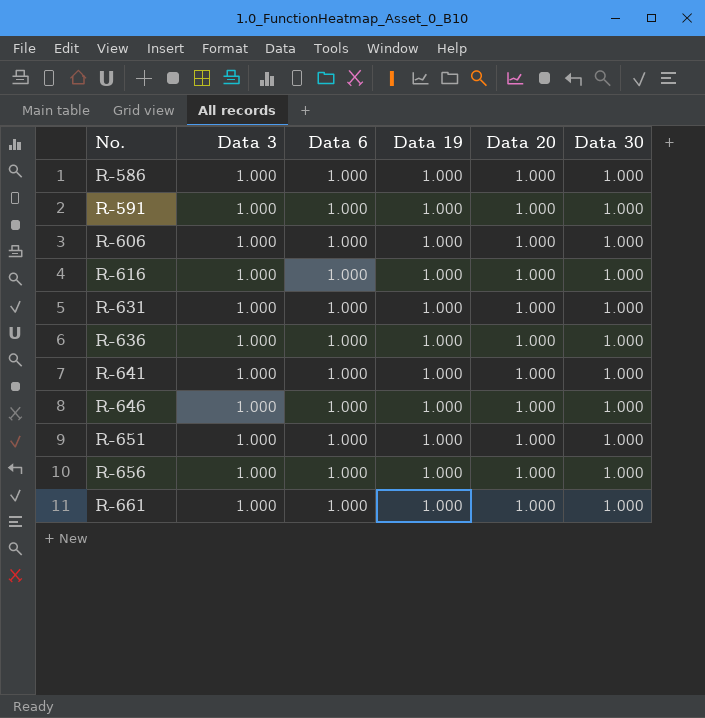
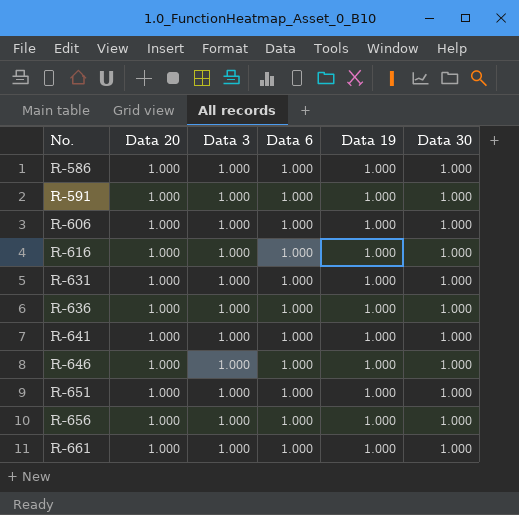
column Data 20 | position: 5 -> 2

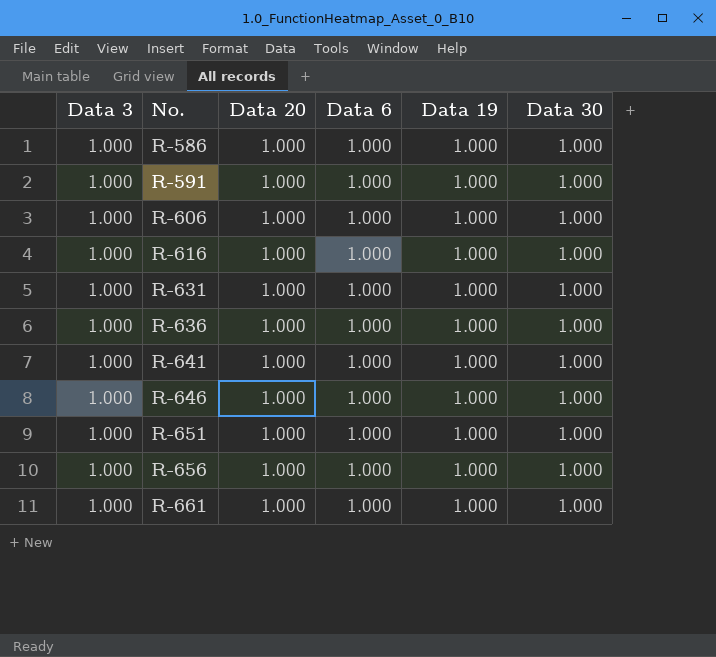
column Data 3 | position: 3 -> 1

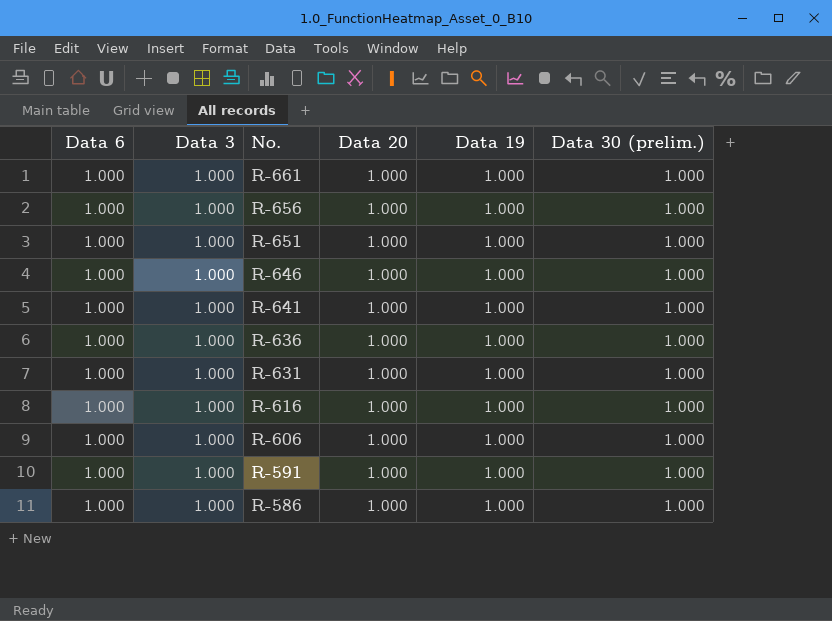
row order: No. ascending -> No. descending
column Data 6 | position: 4 -> 1
column name: Data 30 -> Data 30 (prelim.)

